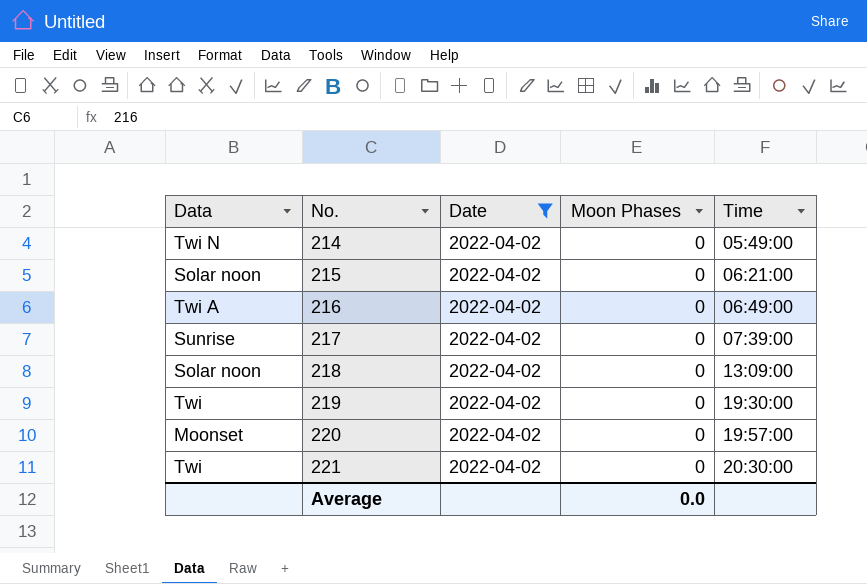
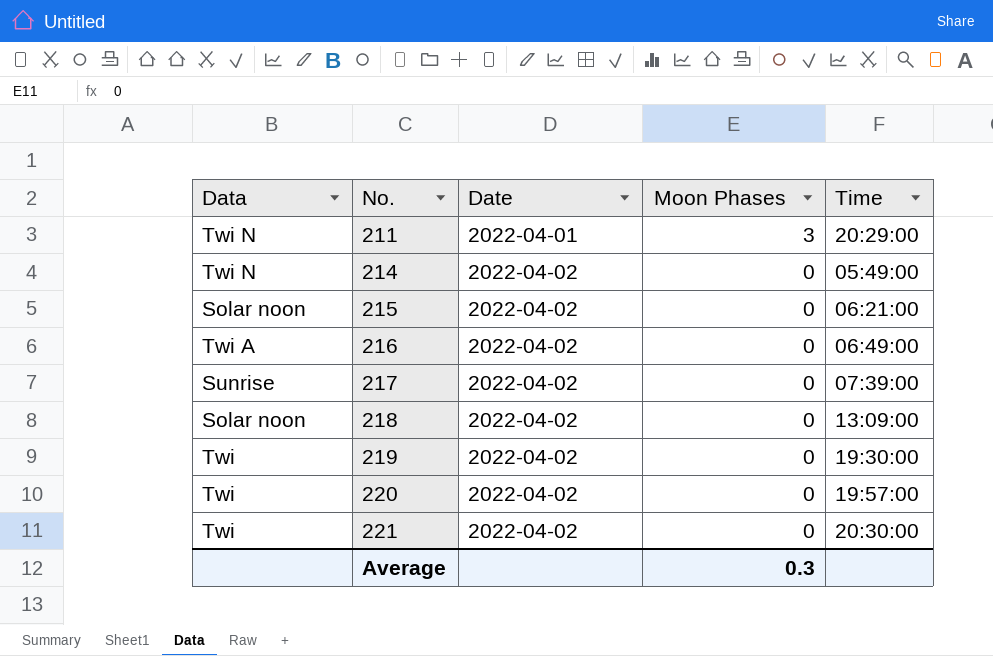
filter: Date = 2022-04-02 -> none
220 | Data: Moonset -> Twi
Average | Moon Phases: 0.0 -> 0.3

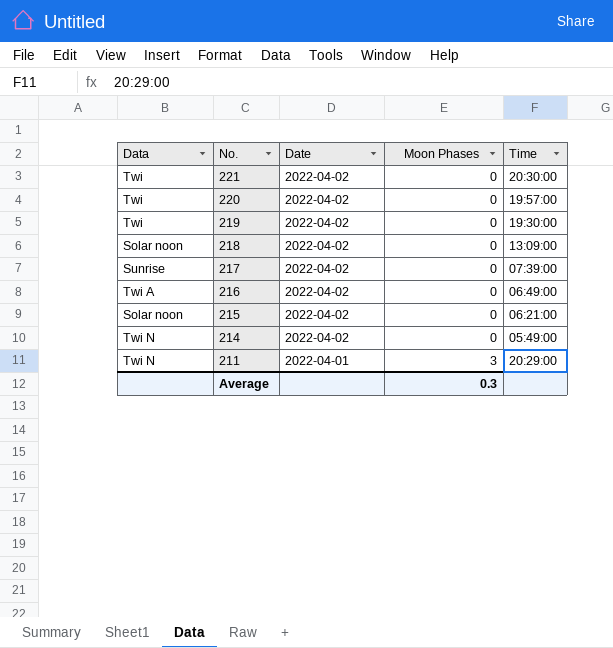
row order: No. ascending -> No. descending

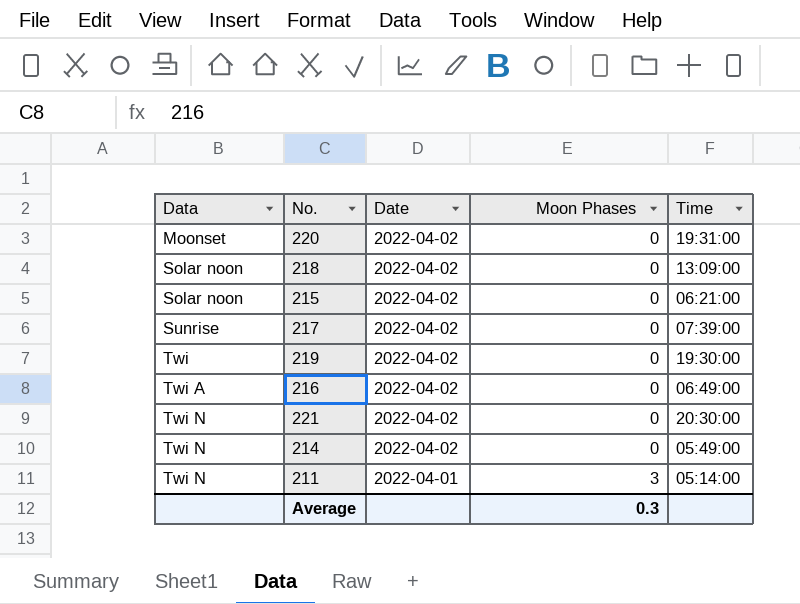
row order: No. descending -> Data ascending
220 | Data: Twi -> Moonset
220 | Time: 19:57:00 -> 19:31:00
221 | Data: Twi -> Twi N
211 | Time: 20:29:00 -> 05:14:00

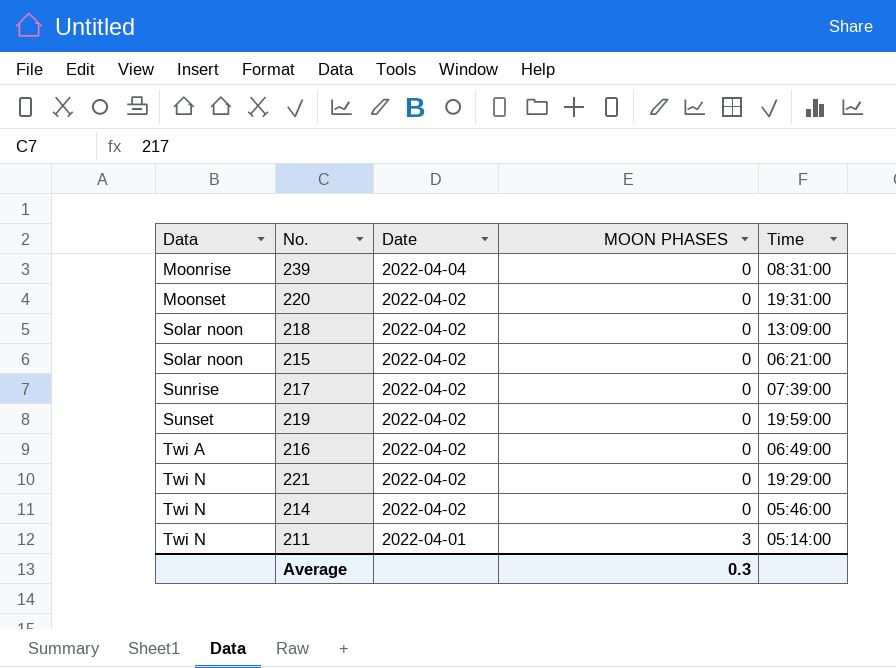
column name: Moon Phases -> MOON PHASES
row 239: none -> Moonrise | 2022-04-04 | 0 | 08:31:00
219 | Data: Twi -> Sunset
219 | Time: 19:30:00 -> 19:59:00
221 | Time: 20:30:00 -> 19:29:00
214 | Time: 05:49:00 -> 05:46:00

